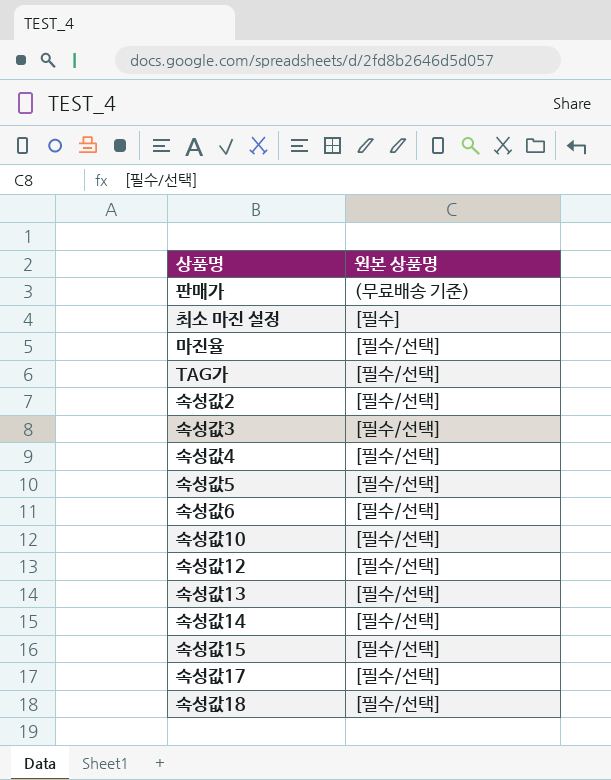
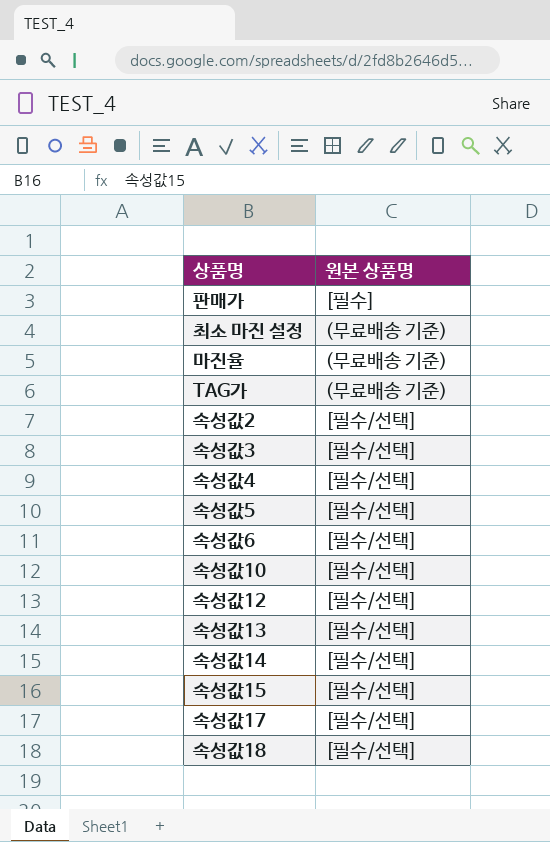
판매가 | 원본 상품명: (무료배송 기준) -> [필수]
최소 마진 설정 | 원본 상품명: [필수] -> (무료배송 기준)
마진율 | 원본 상품명: [필수/선택] -> (무료배송 기준)
TAG가 | 원본 상품명: [필수/선택] -> (무료배송 기준)

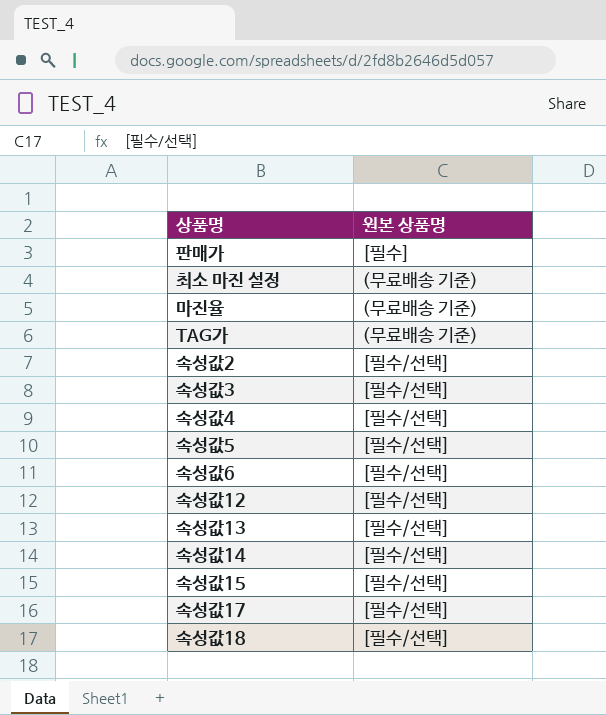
row 속성값10: [필수/선택] -> none

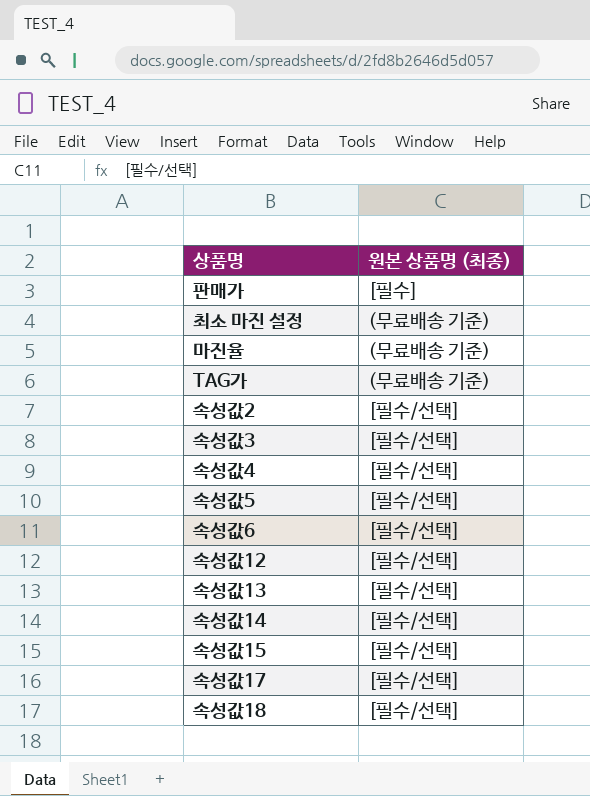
column name: 원본 상품명 -> 원본 상품명 (최종)

